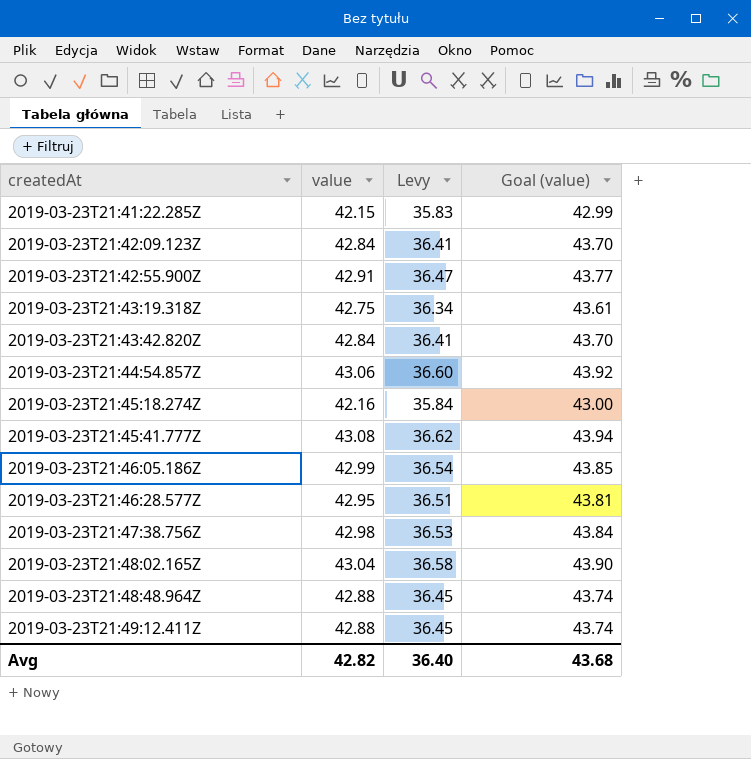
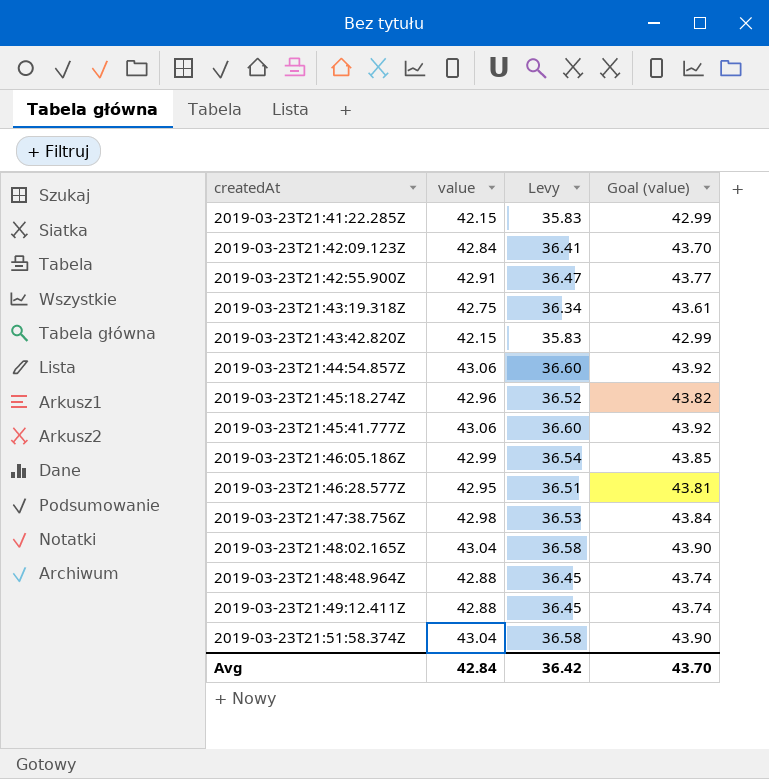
2019-03-23T21:43:42.820Z | value: 42.84 -> 42.15
2019-03-23T21:43:42.820Z | Levy: 36.41 -> 35.83
2019-03-23T21:43:42.820Z | Goal (value): 43.70 -> 42.99
2019-03-23T21:45:18.274Z | value: 42.16 -> 42.96
2019-03-23T21:45:18.274Z | Levy: 35.84 -> 36.52
2019-03-23T21:45:18.274Z | Goal (value): 43.00 -> 43.82
2019-03-23T21:45:41.777Z | value: 43.08 -> 43.06
2019-03-23T21:45:41.777Z | Levy: 36.62 -> 36.60
2019-03-23T21:45:41.777Z | Goal (value): 43.94 -> 43.92
row 2019-03-23T21:51:58.374Z: none -> 43.04 | 36.58 | 43.90
Avg | value: 42.82 -> 42.84
Avg | Levy: 36.40 -> 36.42
Avg | Goal (value): 43.68 -> 43.70

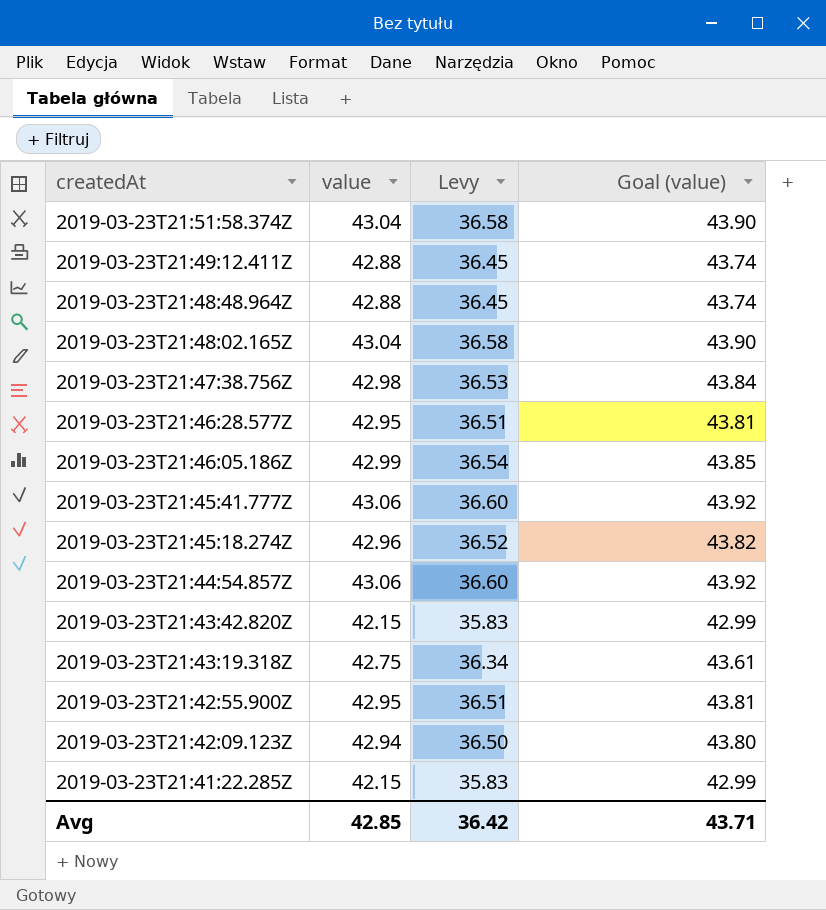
row order: createdAt ascending -> createdAt descending
2019-03-23T21:42:55.900Z | value: 42.91 -> 42.95
2019-03-23T21:42:55.900Z | Levy: 36.47 -> 36.51
2019-03-23T21:42:55.900Z | Goal (value): 43.77 -> 43.81
2019-03-23T21:42:09.123Z | value: 42.84 -> 42.94
2019-03-23T21:42:09.123Z | Levy: 36.41 -> 36.50
2019-03-23T21:42:09.123Z | Goal (value): 43.70 -> 43.80
Avg | value: 42.84 -> 42.85
Avg | Goal (value): 43.70 -> 43.71

